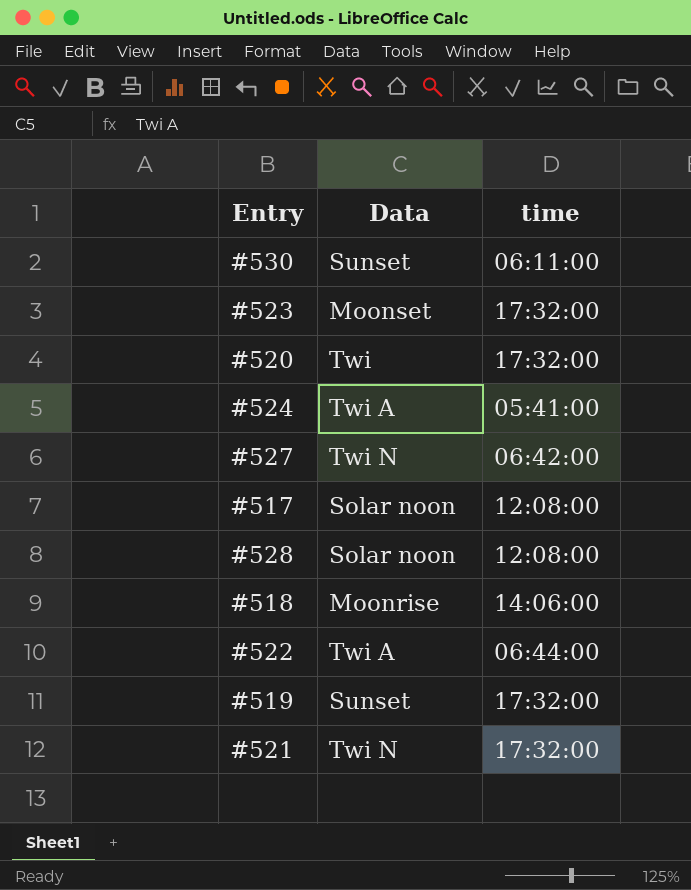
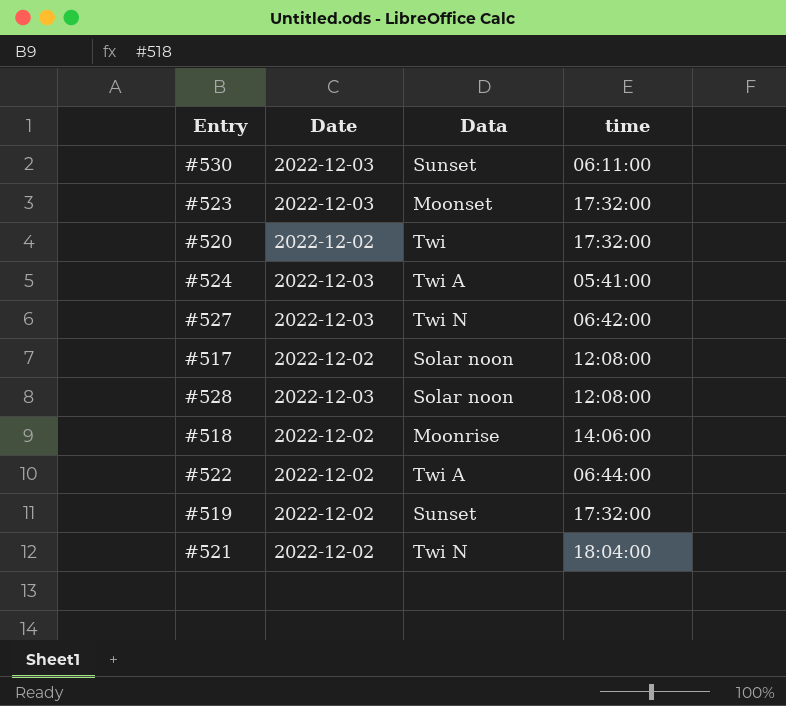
column Date | position: none -> 2
#521 | time: 17:32:00 -> 18:04:00

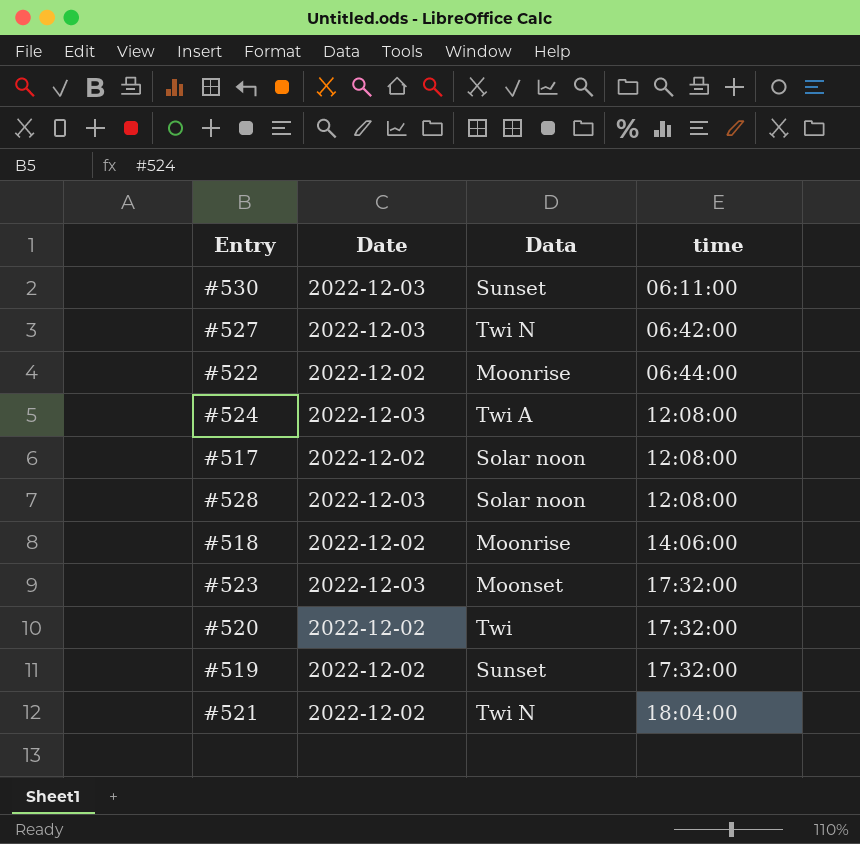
row order: none -> time ascending
#522 | Data: Twi A -> Moonrise
#524 | time: 05:41:00 -> 12:08:00

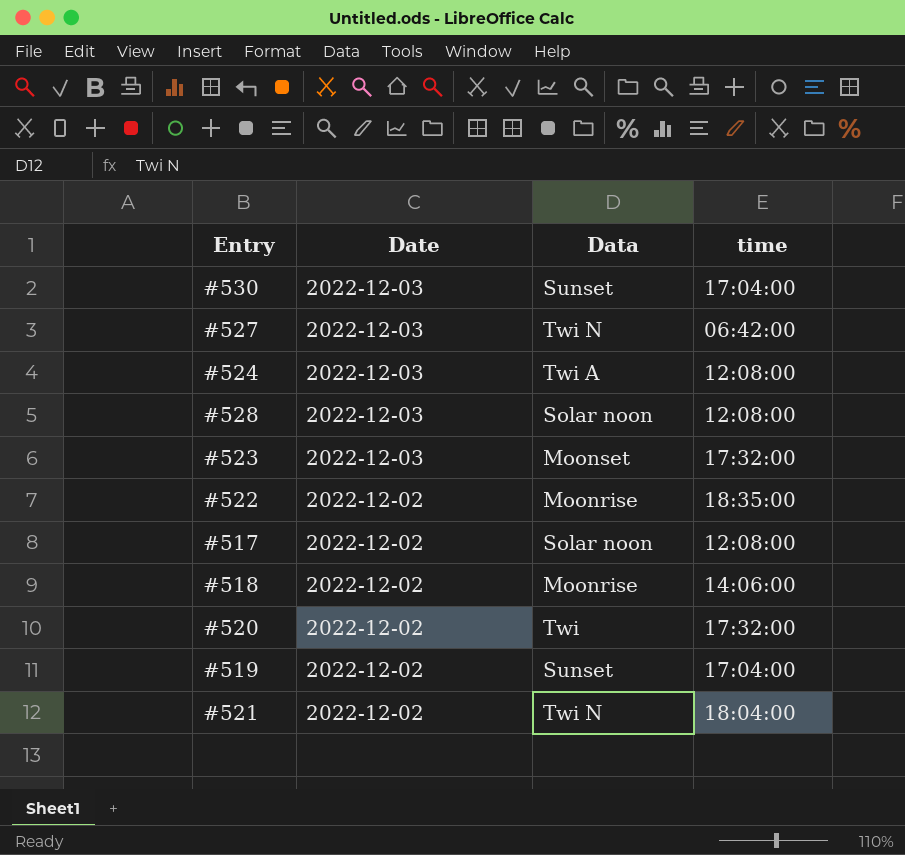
row order: time ascending -> Date descending
#530 | time: 06:11:00 -> 17:04:00
#522 | time: 06:44:00 -> 18:35:00
#519 | time: 17:32:00 -> 17:04:00

